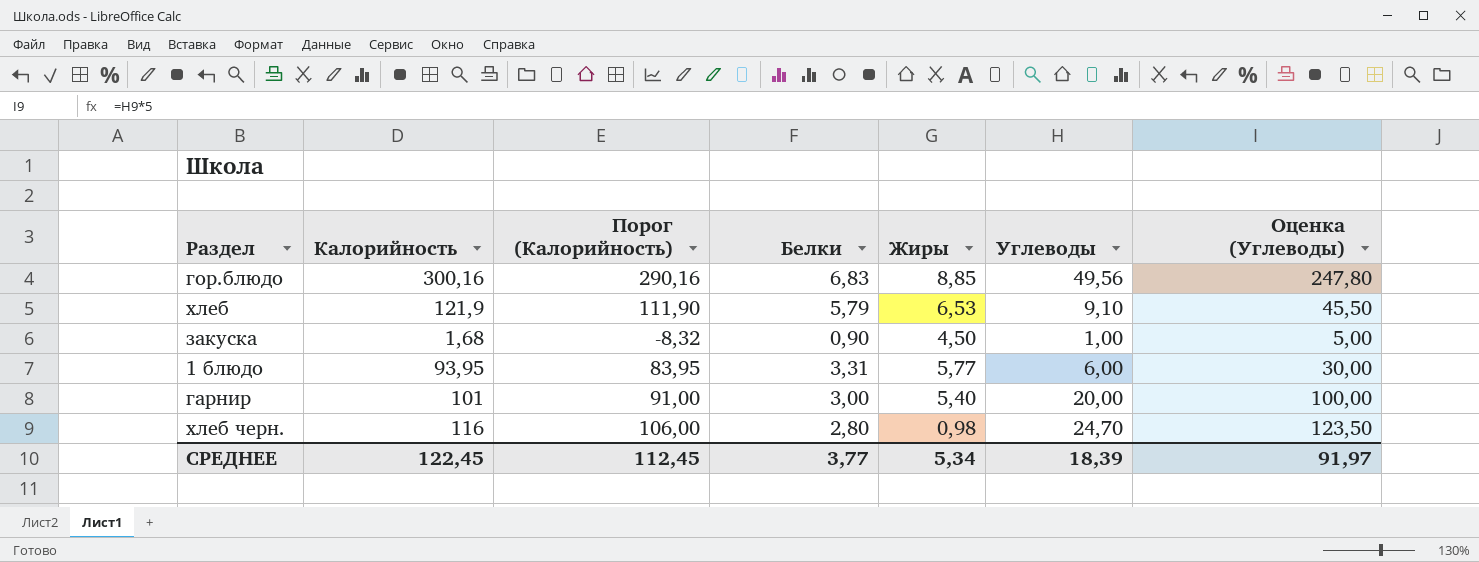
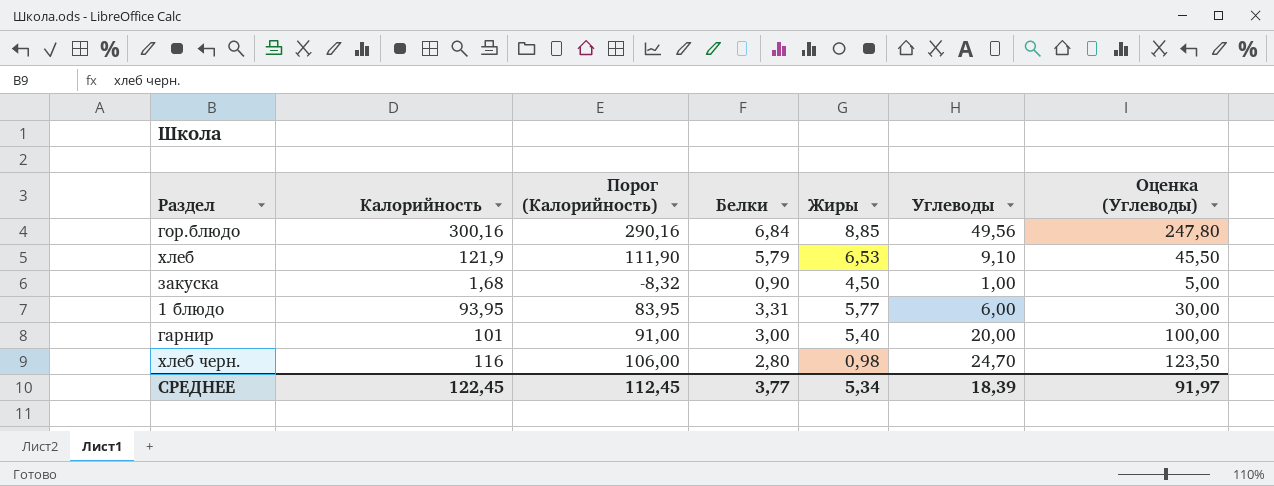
гор.блюдо | Белки: 6,83 -> 6,84

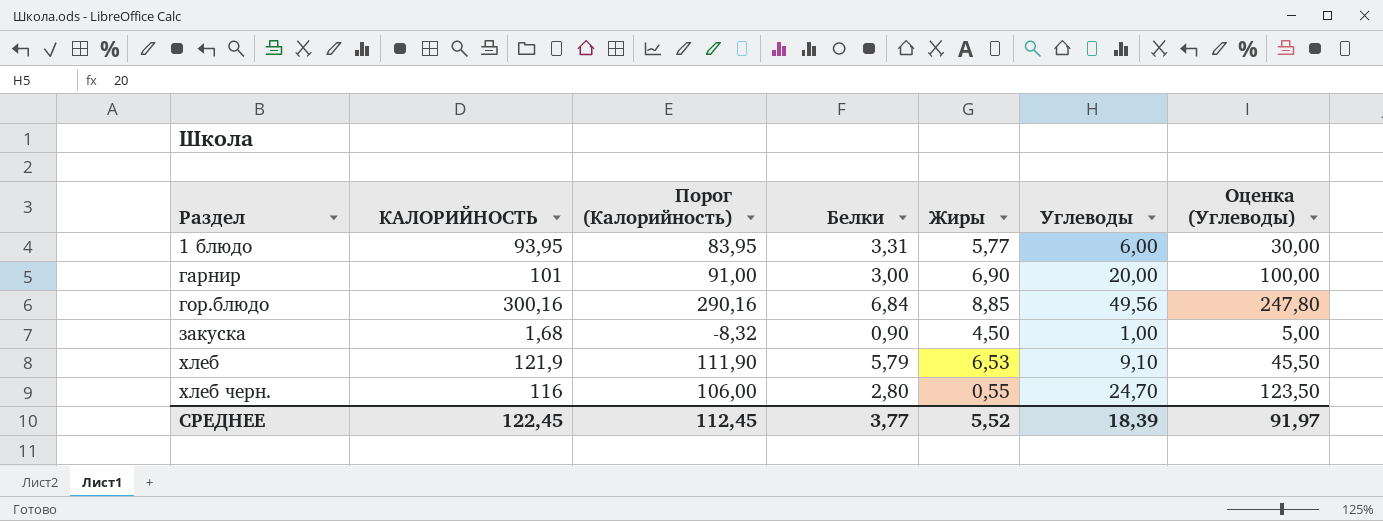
row order: none -> Раздел ascending
column name: Калорийность -> КАЛОРИЙНОСТЬ
гарнир | Жиры: 5,40 -> 6,90
хлеб черн. | Жиры: 0,98 -> 0,55
СРЕДНЕЕ | Жиры: 5,34 -> 5,52

